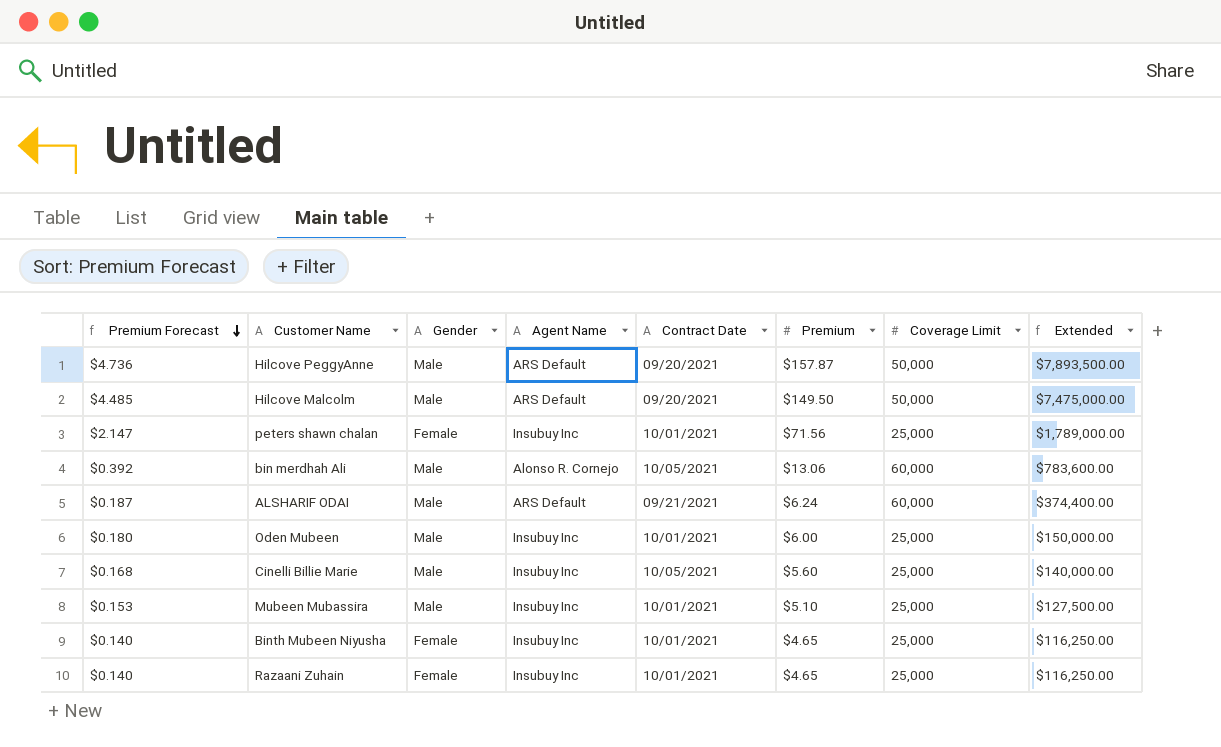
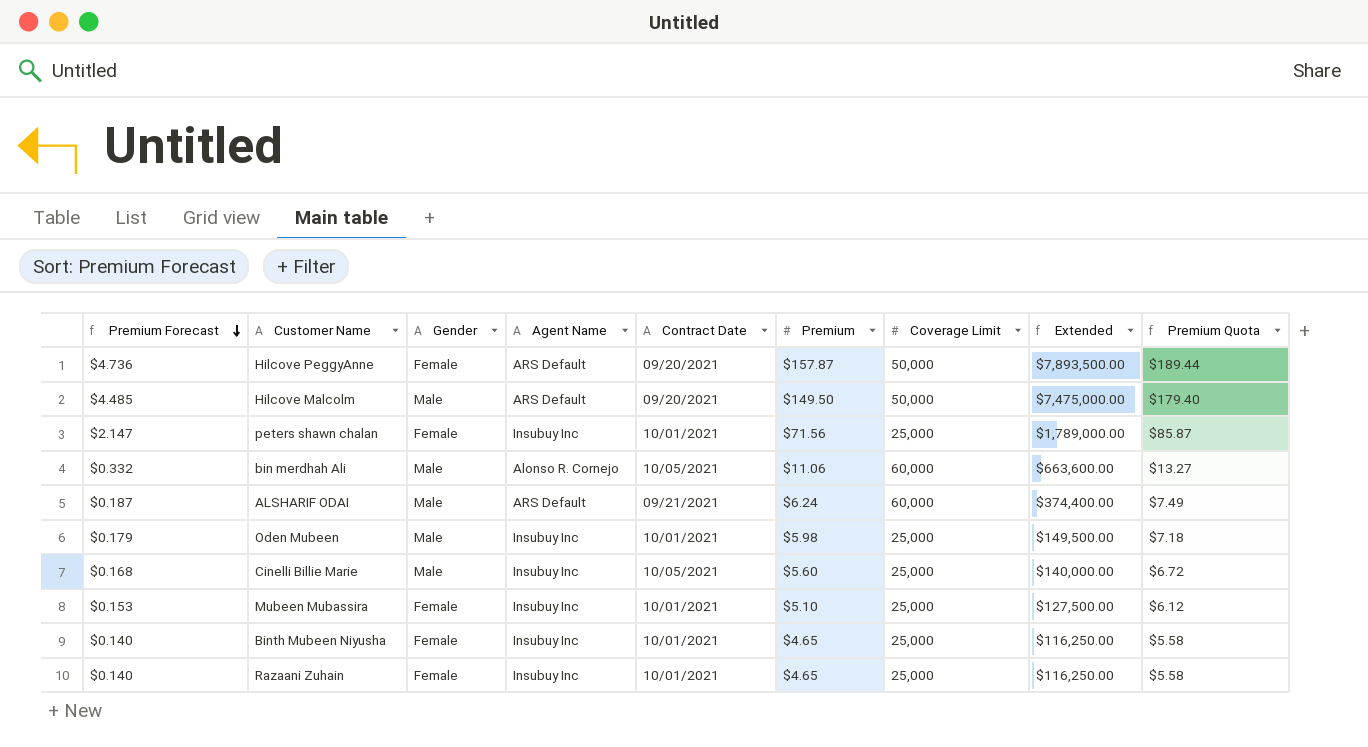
column Premium Quota | formula: none -> [Premium] * 1.2
Hilcove PeggyAnne | Gender: Male -> Female
bin merdhah Ali | Premium Forecast: $0.392 -> $0.332
bin merdhah Ali | Premium: $13.06 -> $11.06
bin merdhah Ali | Extended: $783,600.00 -> $663,600.00
Oden Mubeen | Premium Forecast: $0.180 -> $0.179
Oden Mubeen | Premium: $6.00 -> $5.98
Oden Mubeen | Extended: $150,000.00 -> $149,500.00
Mubeen Mubassira | Gender: Male -> Female

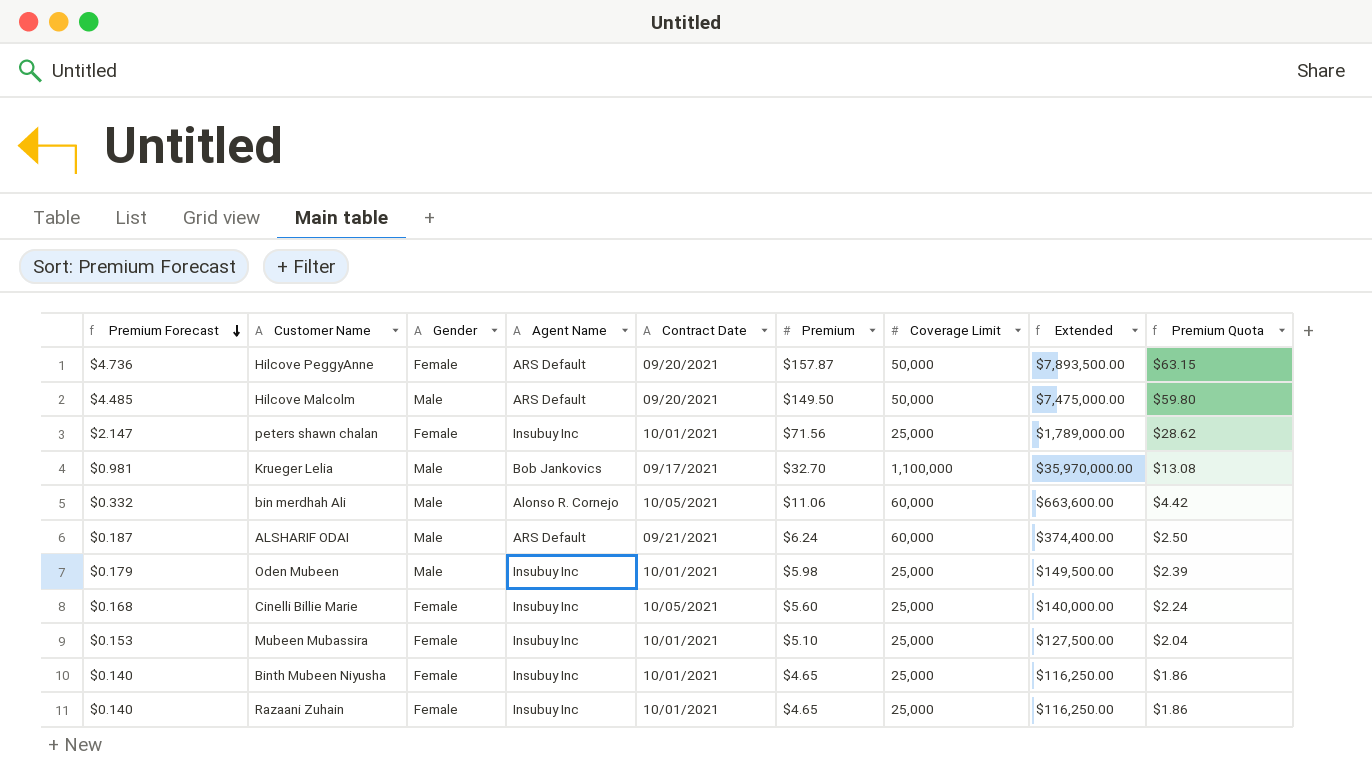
column Premium Quota | formula: [Premium] * 1.2 -> [Premium] * 0.4
row Krueger Lelia: none -> $0.981 | Male | Bob Jankovics | 09/17/2021 | $32.70 | 1,100,000 | $35,970,000.00 | $13.08
Cinelli Billie Marie | Gender: Male -> Female

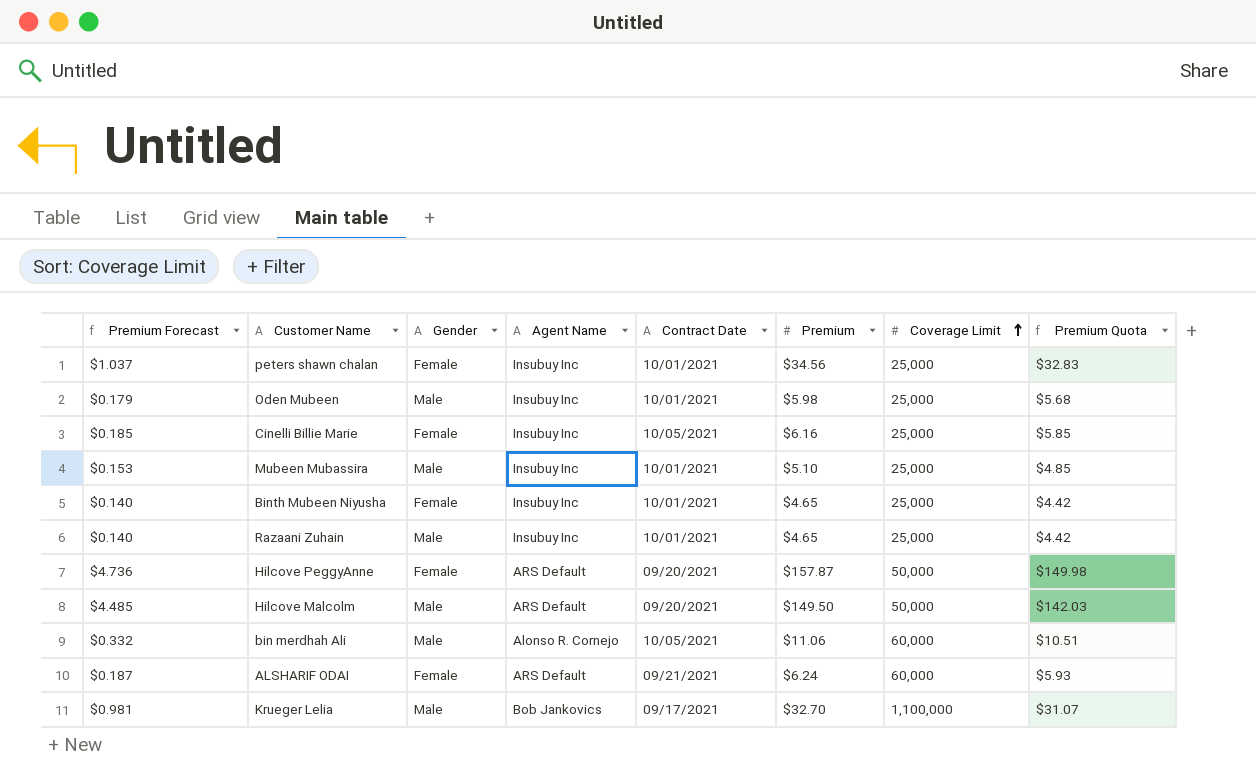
row order: Premium Forecast descending -> Coverage Limit ascending
column Extended | formula: [Premium] * [Coverage Limit] -> none
column Premium Quota | formula: [Premium] * 0.4 -> [Premium] * 0.95
peters shawn chalan | Premium Forecast: $2.147 -> $1.037
peters shawn chalan | Premium: $71.56 -> $34.56
Cinelli Billie Marie | Premium Forecast: $0.168 -> $0.185
Cinelli Billie Marie | Premium: $5.60 -> $6.16
Mubeen Mubassira | Gender: Female -> Male
Razaani Zuhain | Gender: Female -> Male
ALSHARIF ODAI | Gender: Male -> Female

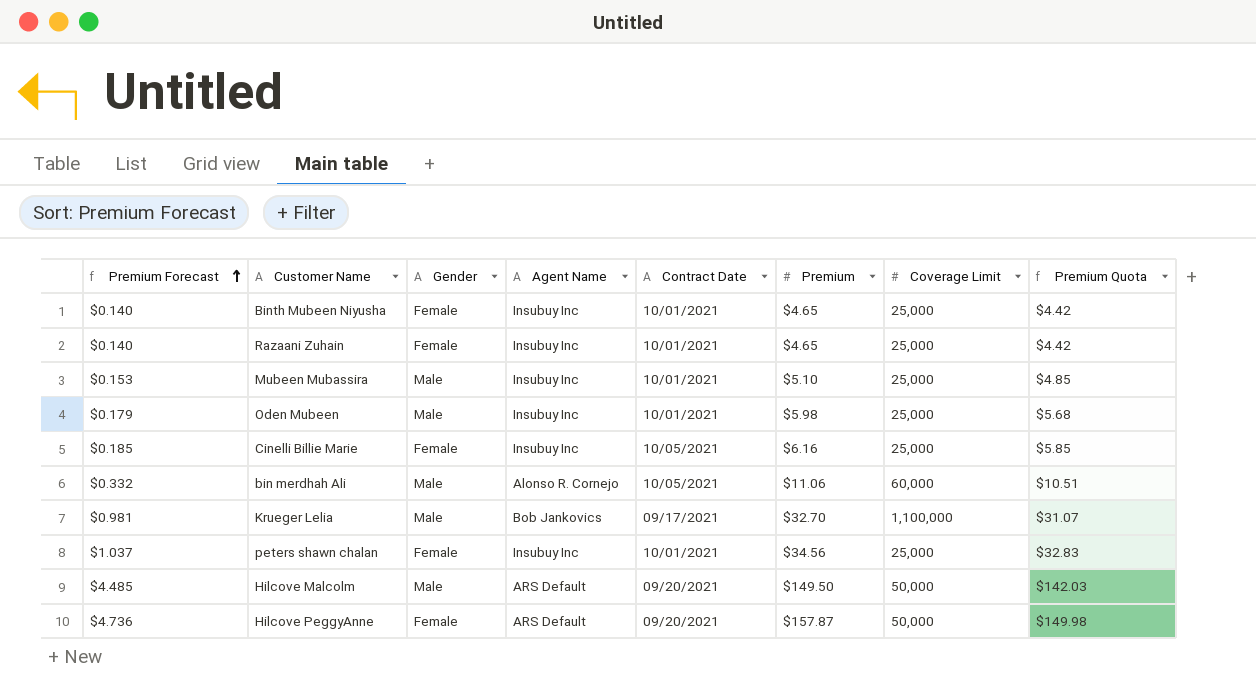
row order: Coverage Limit ascending -> Premium Forecast ascending
row ALSHARIF ODAI: $0.187 | Female | ARS Default | 09/21/2021 | $6.24 | 60,000 | $5.93 -> none
Razaani Zuhain | Gender: Male -> Female

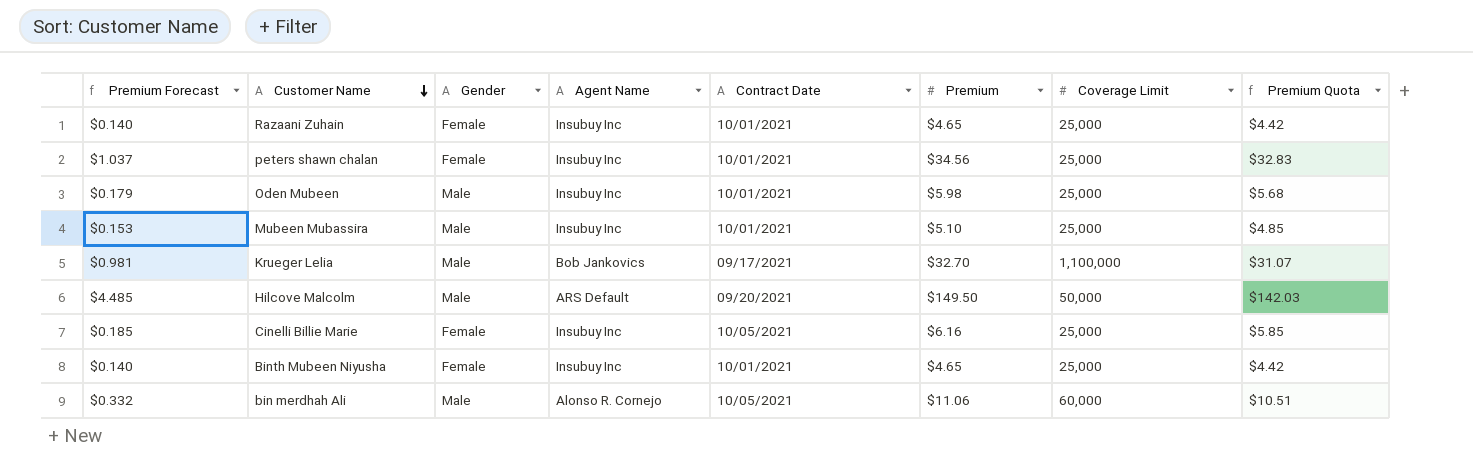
row order: Premium Forecast ascending -> Customer Name descending
row Hilcove PeggyAnne: $4.736 | Female | ARS Default | 09/20/2021 | $157.87 | 50,000 | $149.98 -> none

